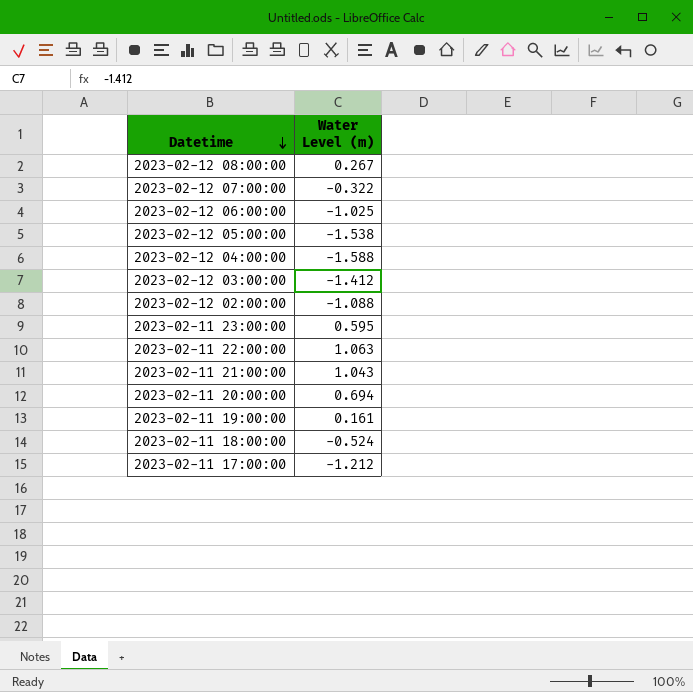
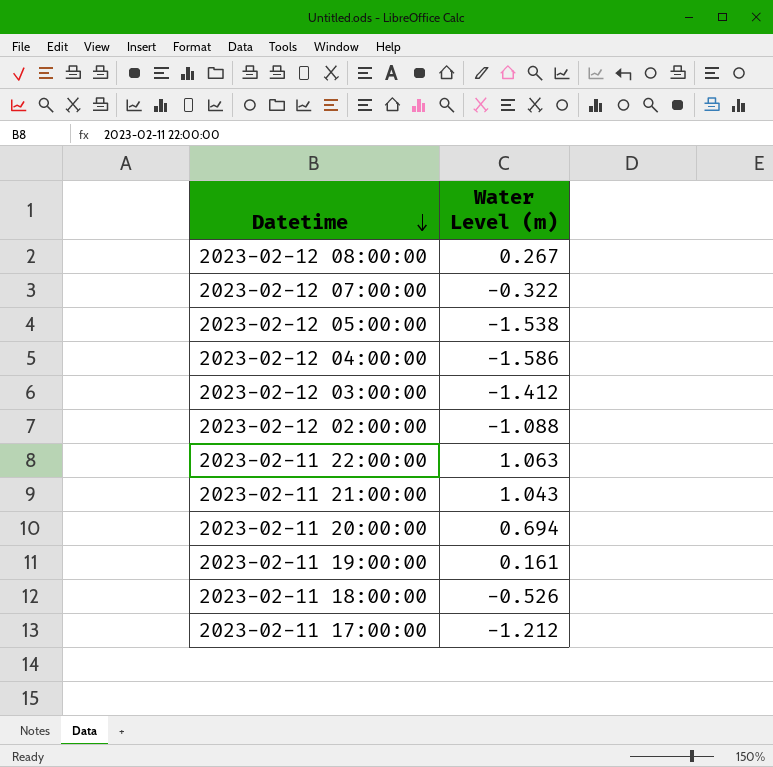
row 2023-02-12 06:00:00: -1.025 -> none
row 2023-02-11 23:00:00: 0.595 -> none
2023-02-12 04:00:00 | Water Level (m): -1.588 -> -1.586
2023-02-11 18:00:00 | Water Level (m): -0.524 -> -0.526

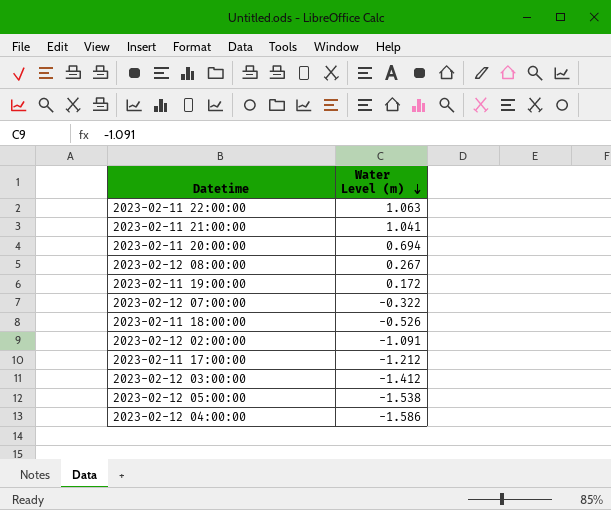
row order: Datetime descending -> Water Level (m) descending
2023-02-11 21:00:00 | Water Level (m): 1.043 -> 1.041
2023-02-11 19:00:00 | Water Level (m): 0.161 -> 0.172
2023-02-12 02:00:00 | Water Level (m): -1.088 -> -1.091

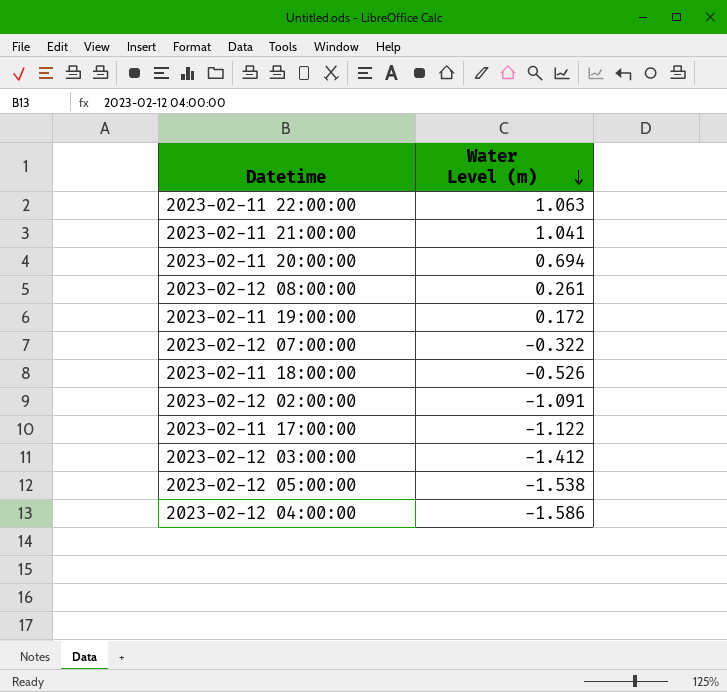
2023-02-12 08:00:00 | Water Level (m): 0.267 -> 0.261
2023-02-11 17:00:00 | Water Level (m): -1.212 -> -1.122

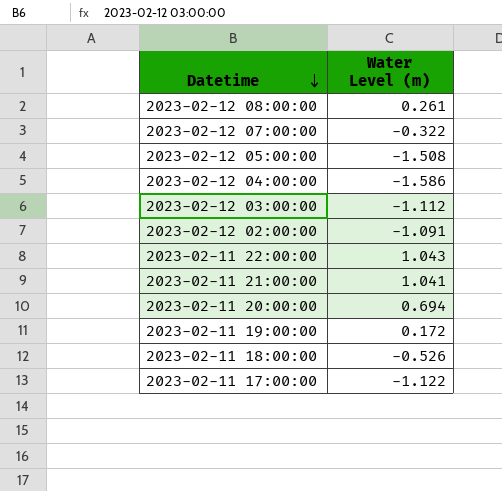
row order: Water Level (m) descending -> Datetime descending
2023-02-12 05:00:00 | Water Level (m): -1.538 -> -1.508
2023-02-12 03:00:00 | Water Level (m): -1.412 -> -1.112
2023-02-11 22:00:00 | Water Level (m): 1.063 -> 1.043

